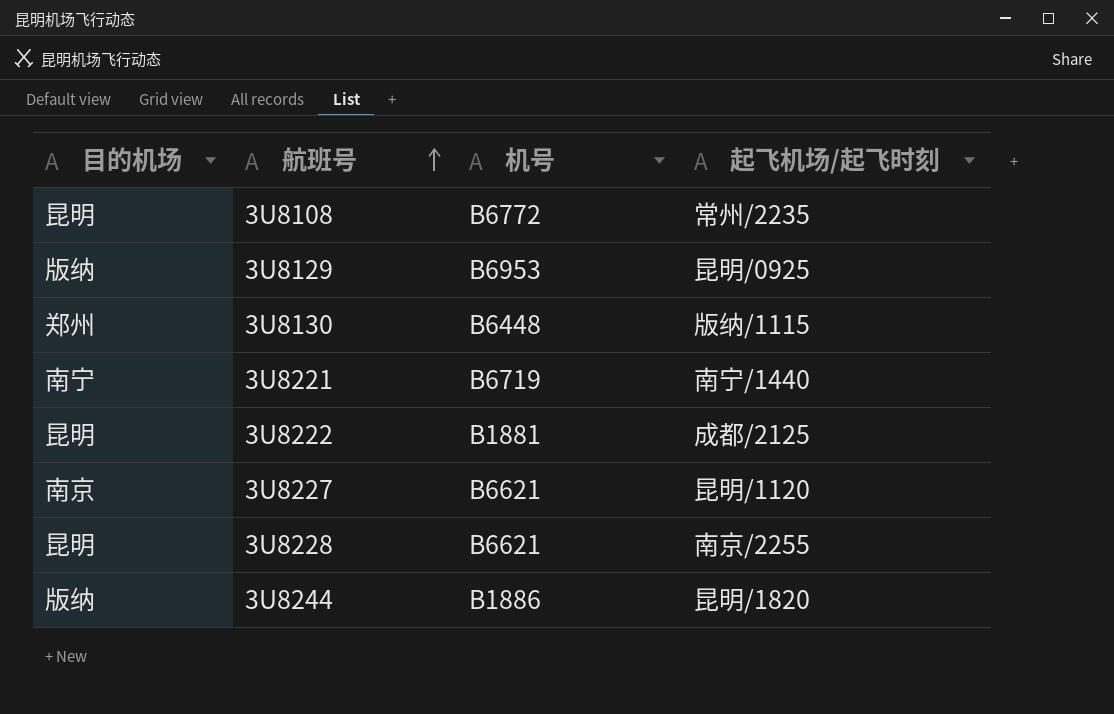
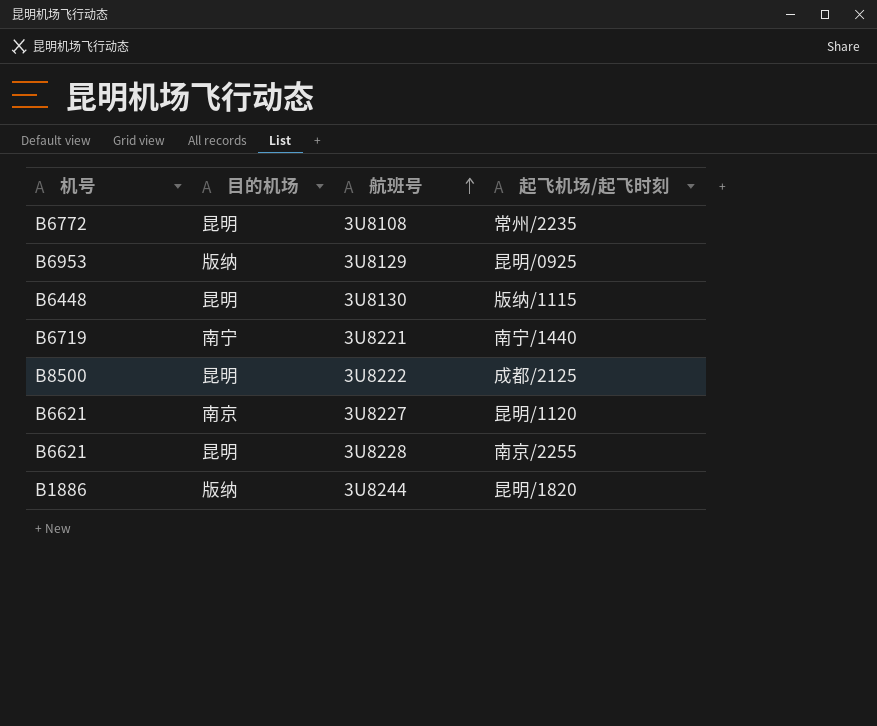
column 机号 | position: 3 -> 1
3U8130 | 目的机场: 郑州 -> 昆明
3U8222 | 机号: B1881 -> B8500

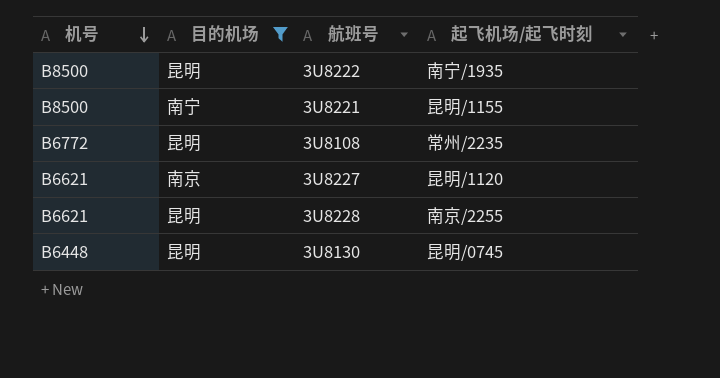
filter: none -> 目的机场 != 版纳
row order: 航班号 ascending -> 机号 descending
3U8222 | 起飞机场/起飞时刻: 成都/2125 -> 南宁/1935
3U8221 | 机号: B6719 -> B8500
3U8221 | 起飞机场/起飞时刻: 南宁/1440 -> 昆明/1155
3U8130 | 起飞机场/起飞时刻: 版纳/1115 -> 昆明/0745

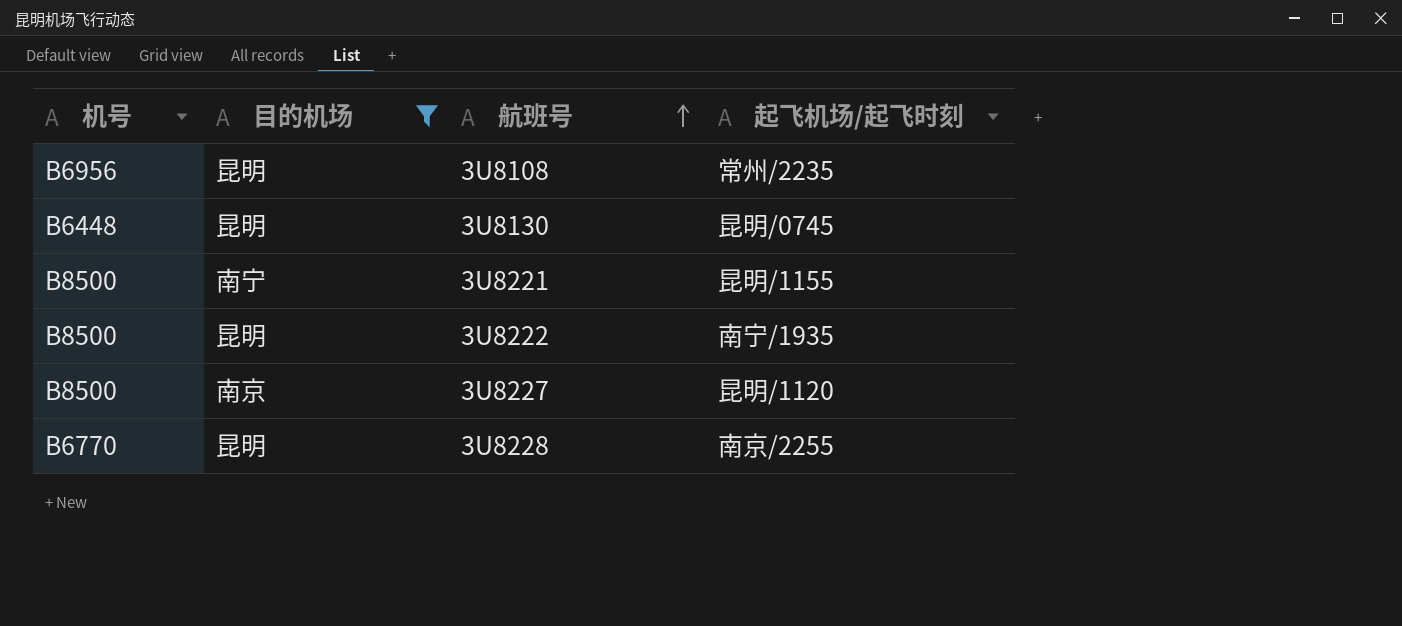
row order: 机号 descending -> 航班号 ascending
3U8108 | 机号: B6772 -> B6956
3U8227 | 机号: B6621 -> B8500
3U8228 | 机号: B6621 -> B6770

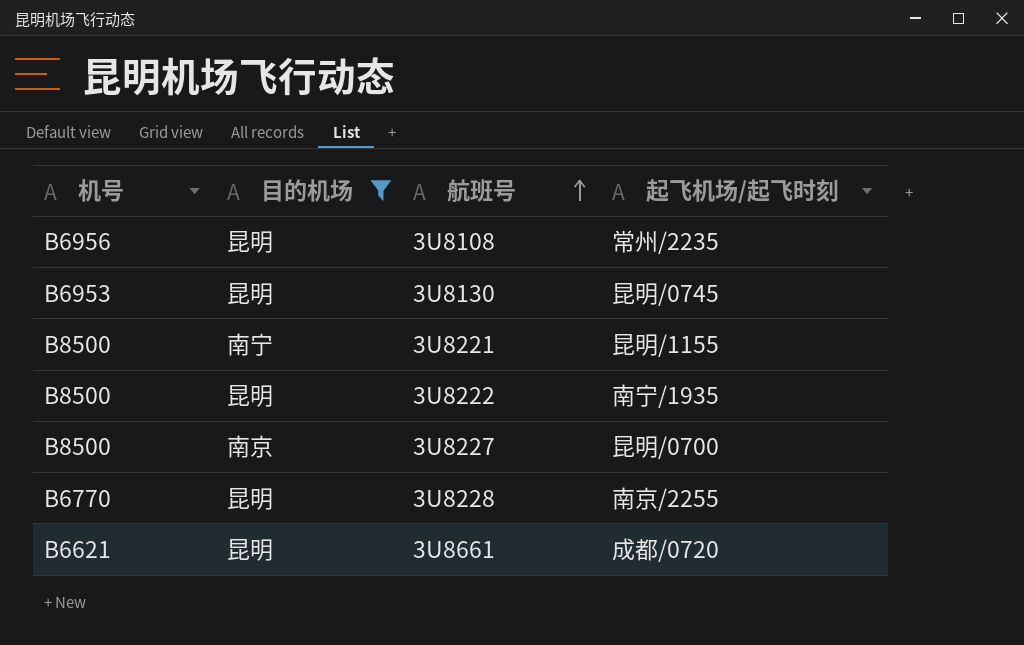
3U8130 | 机号: B6448 -> B6953
3U8227 | 起飞机场/起飞时刻: 昆明/1120 -> 昆明/0700
row 3U8661: none -> B6621 | 昆明 | 成都/0720

